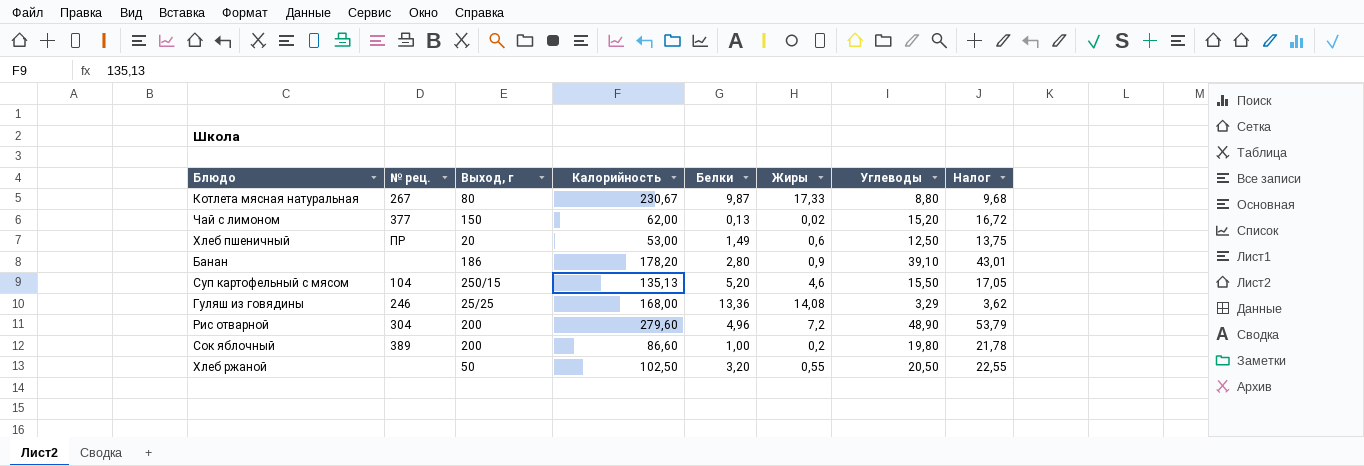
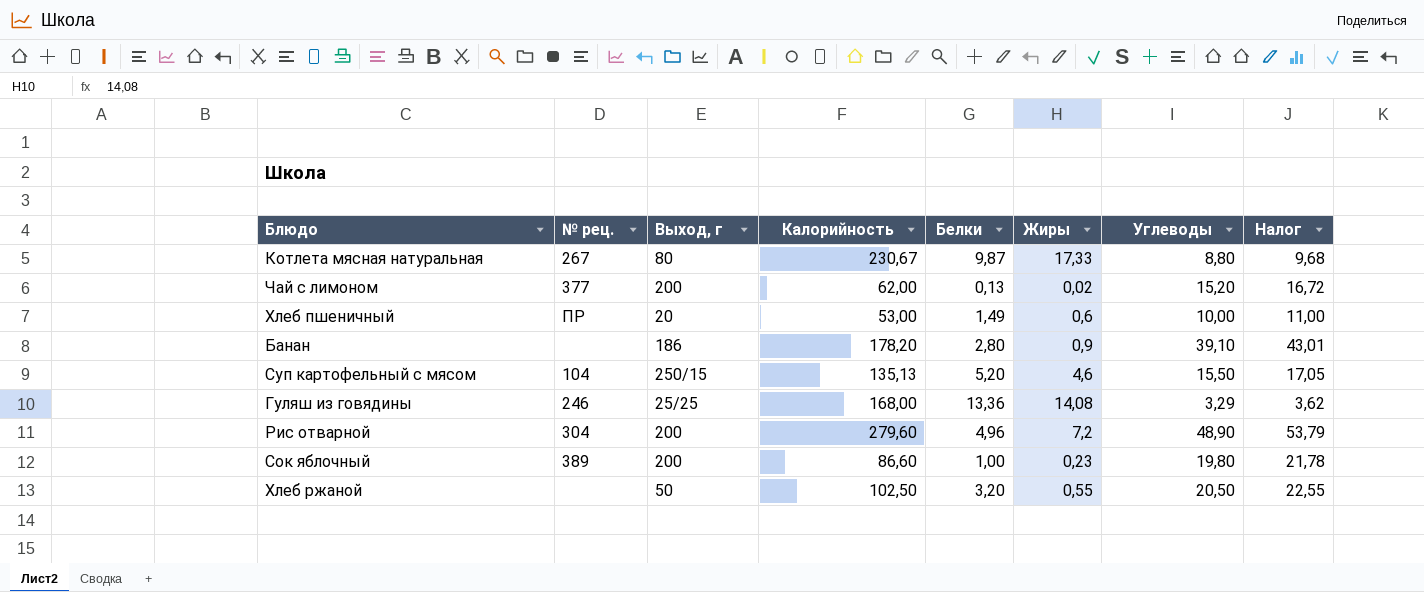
Чай с лимоном | Выход, г: 150 -> 200
Хлеб пшеничный | Углеводы: 12,50 -> 10,00
Хлеб пшеничный | Налог: 13,75 -> 11,00
Сок яблочный | Жиры: 0,2 -> 0,23

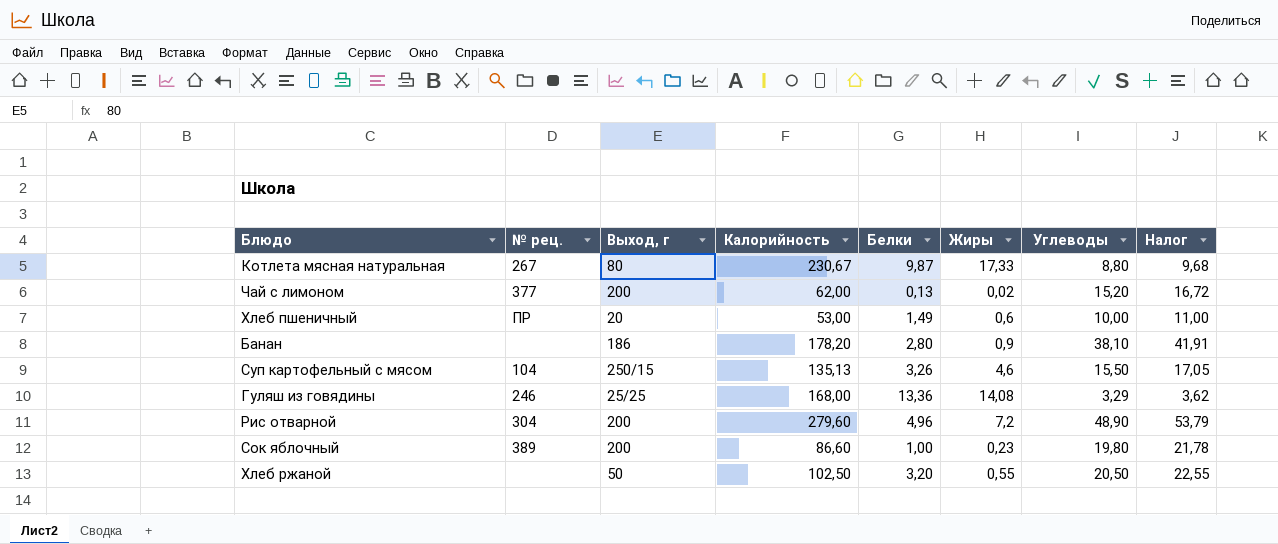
Банан | Углеводы: 39,10 -> 38,10
Банан | Налог: 43,01 -> 41,91
Суп картофельный с мясом | Белки: 5,20 -> 3,26

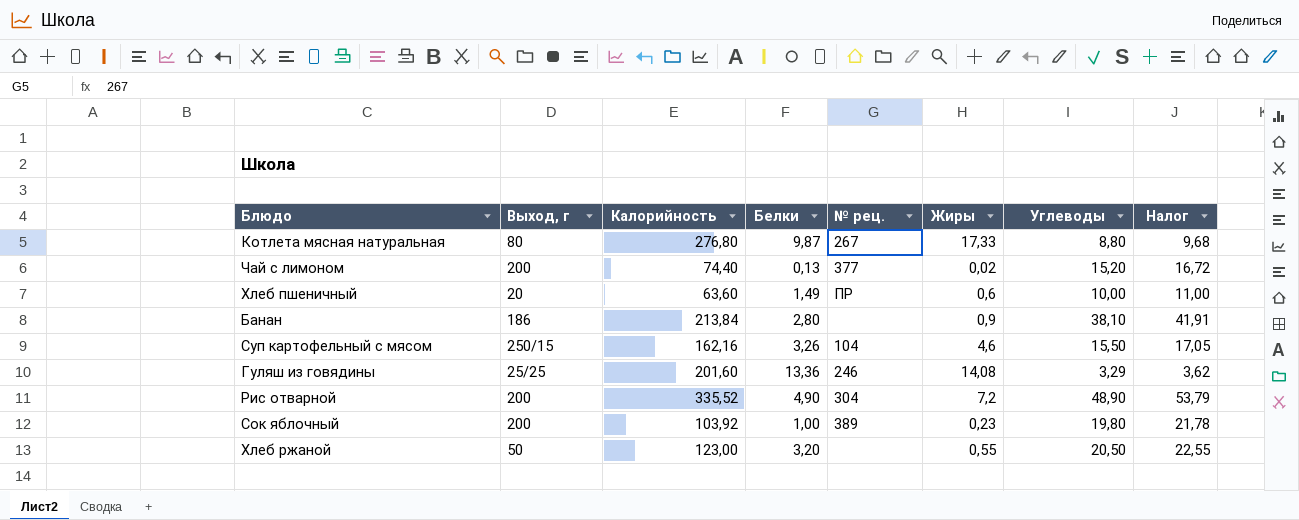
column № рец. | position: 2 -> 5
Котлета мясная натуральная | Калорийность: 230,67 -> 276,80
Чай с лимоном | Калорийность: 62,00 -> 74,40
Хлеб пшеничный | Калорийность: 53,00 -> 63,60
Банан | Калорийность: 178,20 -> 213,84
Суп картофельный с мясом | Калорийность: 135,13 -> 162,16
Гуляш из говядины | Калорийность: 168,00 -> 201,60
Рис отварной | Калорийность: 279,60 -> 335,52
Рис отварной | Белки: 4,96 -> 4,90
Сок яблочный | Калорийность: 86,60 -> 103,92
Хлеб ржаной | Калорийность: 102,50 -> 123,00

